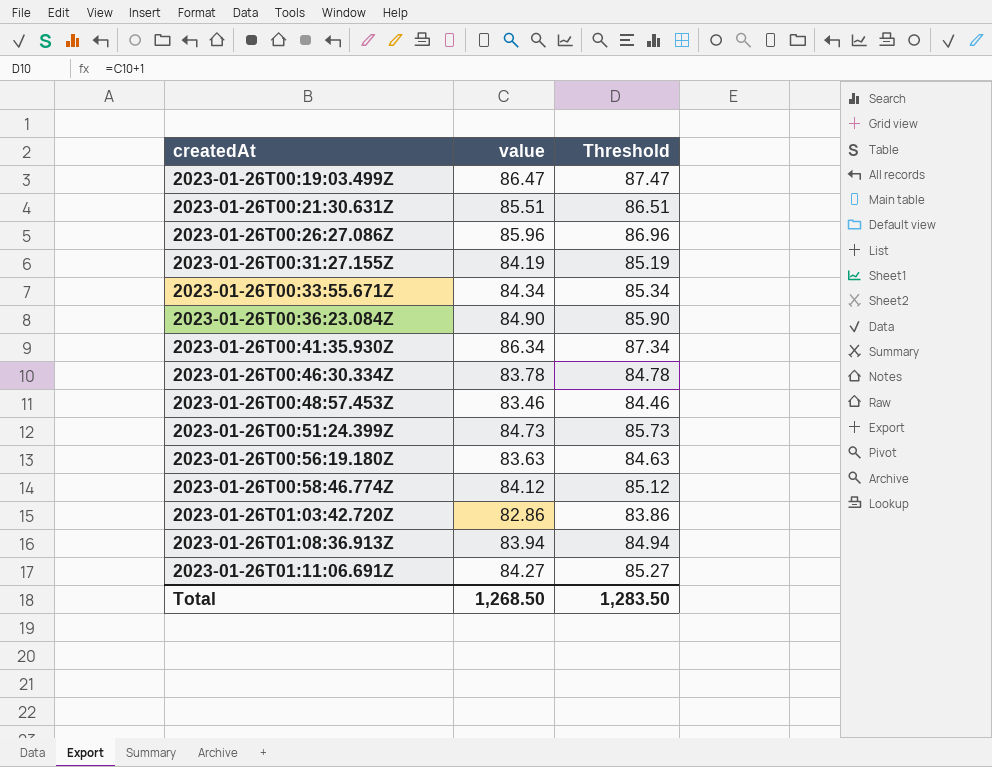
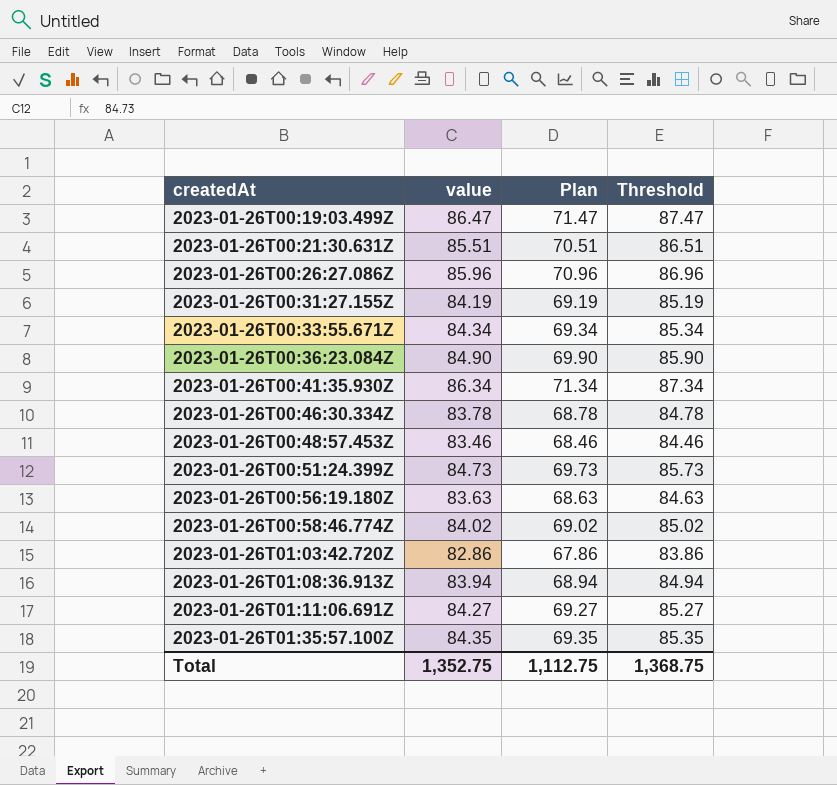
column Plan | formula: none -> [value] - 15
2023-01-26T00:58:46.774Z | value: 84.12 -> 84.02
2023-01-26T00:58:46.774Z | Threshold: 85.12 -> 85.02
row 2023-01-26T01:35:57.100Z: none -> 84.35 | 69.35 | 85.35
Total | value: 1,268.50 -> 1,352.75
Total | Threshold: 1,283.50 -> 1,368.75

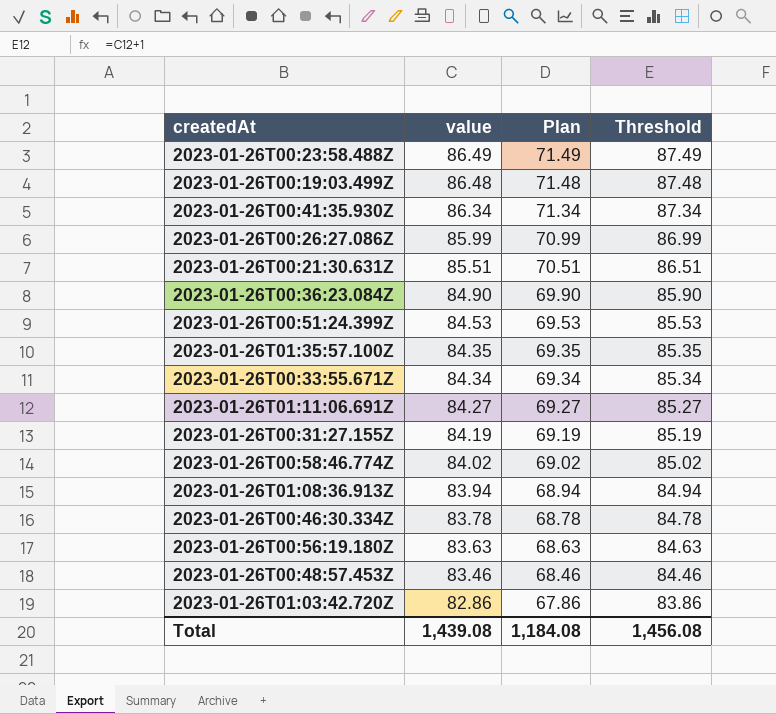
row order: createdAt ascending -> value descending
row 2023-01-26T00:23:58.488Z: none -> 86.49 | 71.49 | 87.49
2023-01-26T00:19:03.499Z | value: 86.47 -> 86.48
2023-01-26T00:19:03.499Z | Plan: 71.47 -> 71.48
2023-01-26T00:19:03.499Z | Threshold: 87.47 -> 87.48
2023-01-26T00:26:27.086Z | value: 85.96 -> 85.99
2023-01-26T00:26:27.086Z | Plan: 70.96 -> 70.99
2023-01-26T00:26:27.086Z | Threshold: 86.96 -> 86.99
2023-01-26T00:51:24.399Z | value: 84.73 -> 84.53
2023-01-26T00:51:24.399Z | Plan: 69.73 -> 69.53
2023-01-26T00:51:24.399Z | Threshold: 85.73 -> 85.53
Total | value: 1,352.75 -> 1,439.08
Total | Plan: 1,112.75 -> 1,184.08
Total | Threshold: 1,368.75 -> 1,456.08

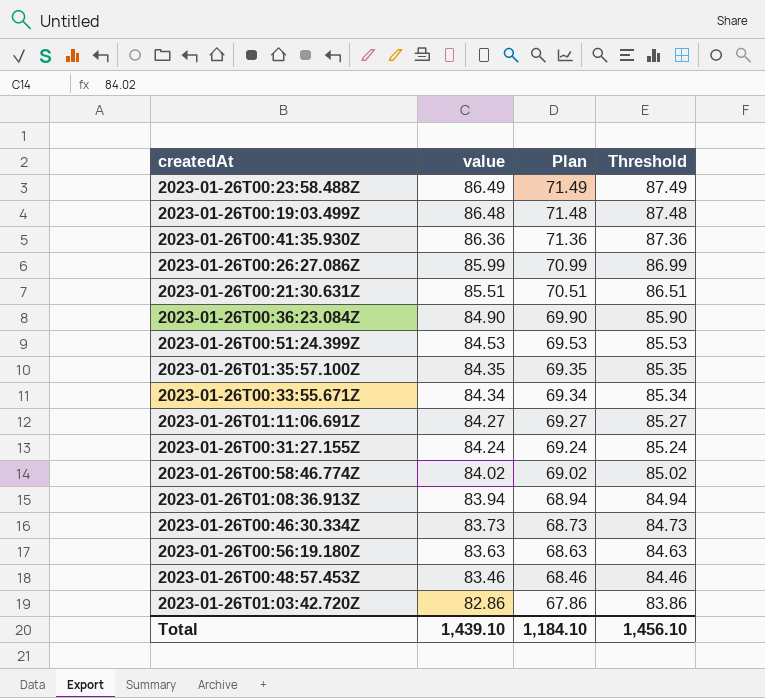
2023-01-26T00:41:35.930Z | value: 86.34 -> 86.36
2023-01-26T00:41:35.930Z | Plan: 71.34 -> 71.36
2023-01-26T00:41:35.930Z | Threshold: 87.34 -> 87.36
2023-01-26T00:31:27.155Z | value: 84.19 -> 84.24
2023-01-26T00:31:27.155Z | Plan: 69.19 -> 69.24
2023-01-26T00:31:27.155Z | Threshold: 85.19 -> 85.24
2023-01-26T00:46:30.334Z | value: 83.78 -> 83.73
2023-01-26T00:46:30.334Z | Plan: 68.78 -> 68.73
2023-01-26T00:46:30.334Z | Threshold: 84.78 -> 84.73
Total | value: 1,439.08 -> 1,439.10
Total | Plan: 1,184.08 -> 1,184.10
Total | Threshold: 1,456.08 -> 1,456.10

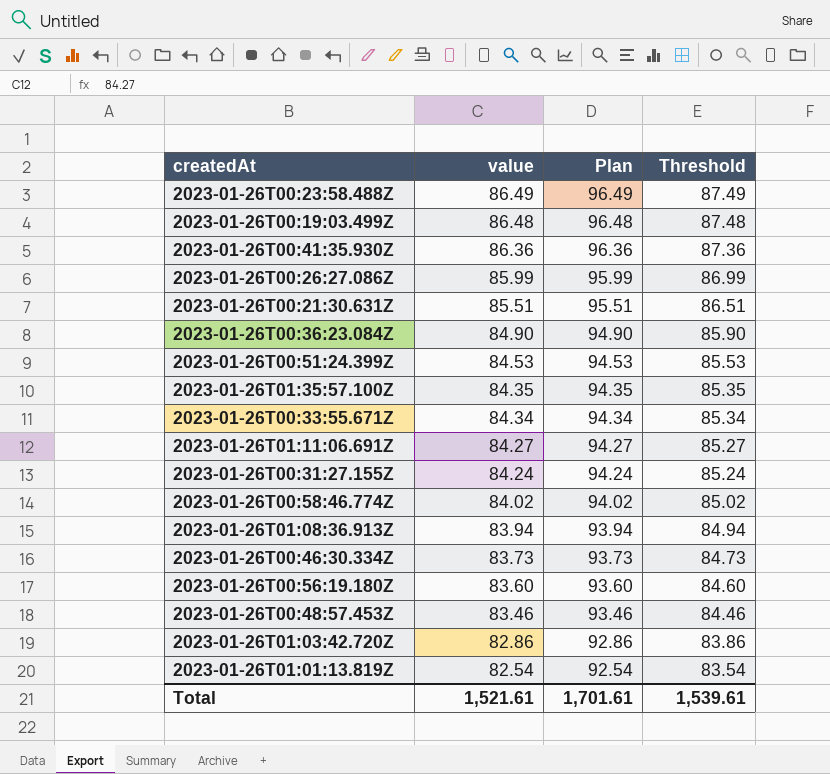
column Plan | formula: [value] - 15 -> [value] + 10
2023-01-26T00:56:19.180Z | value: 83.63 -> 83.60
2023-01-26T00:56:19.180Z | Threshold: 84.63 -> 84.60
row 2023-01-26T01:01:13.819Z: none -> 82.54 | 92.54 | 83.54
Total | value: 1,439.10 -> 1,521.61
Total | Plan: 1,184.10 -> 1,701.61
Total | Threshold: 1,456.10 -> 1,539.61

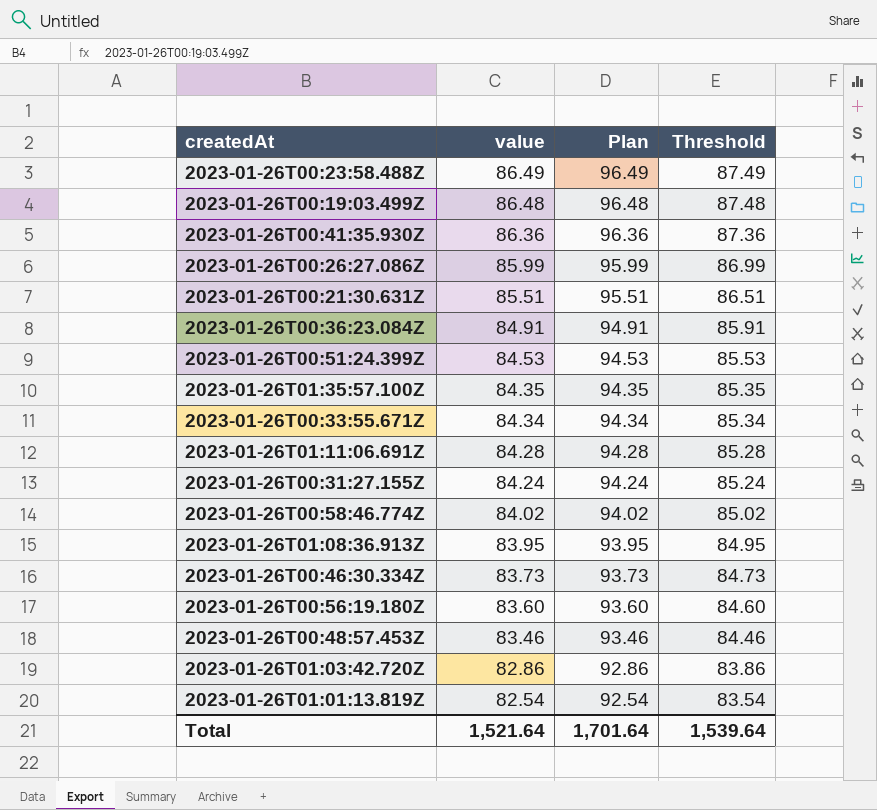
2023-01-26T00:36:23.084Z | value: 84.90 -> 84.91
2023-01-26T00:36:23.084Z | Plan: 94.90 -> 94.91
2023-01-26T00:36:23.084Z | Threshold: 85.90 -> 85.91
2023-01-26T01:11:06.691Z | value: 84.27 -> 84.28
2023-01-26T01:11:06.691Z | Plan: 94.27 -> 94.28
2023-01-26T01:11:06.691Z | Threshold: 85.27 -> 85.28
2023-01-26T01:08:36.913Z | value: 83.94 -> 83.95
2023-01-26T01:08:36.913Z | Plan: 93.94 -> 93.95
2023-01-26T01:08:36.913Z | Threshold: 84.94 -> 84.95
Total | value: 1,521.61 -> 1,521.64
Total | Plan: 1,701.61 -> 1,701.64
Total | Threshold: 1,539.61 -> 1,539.64

